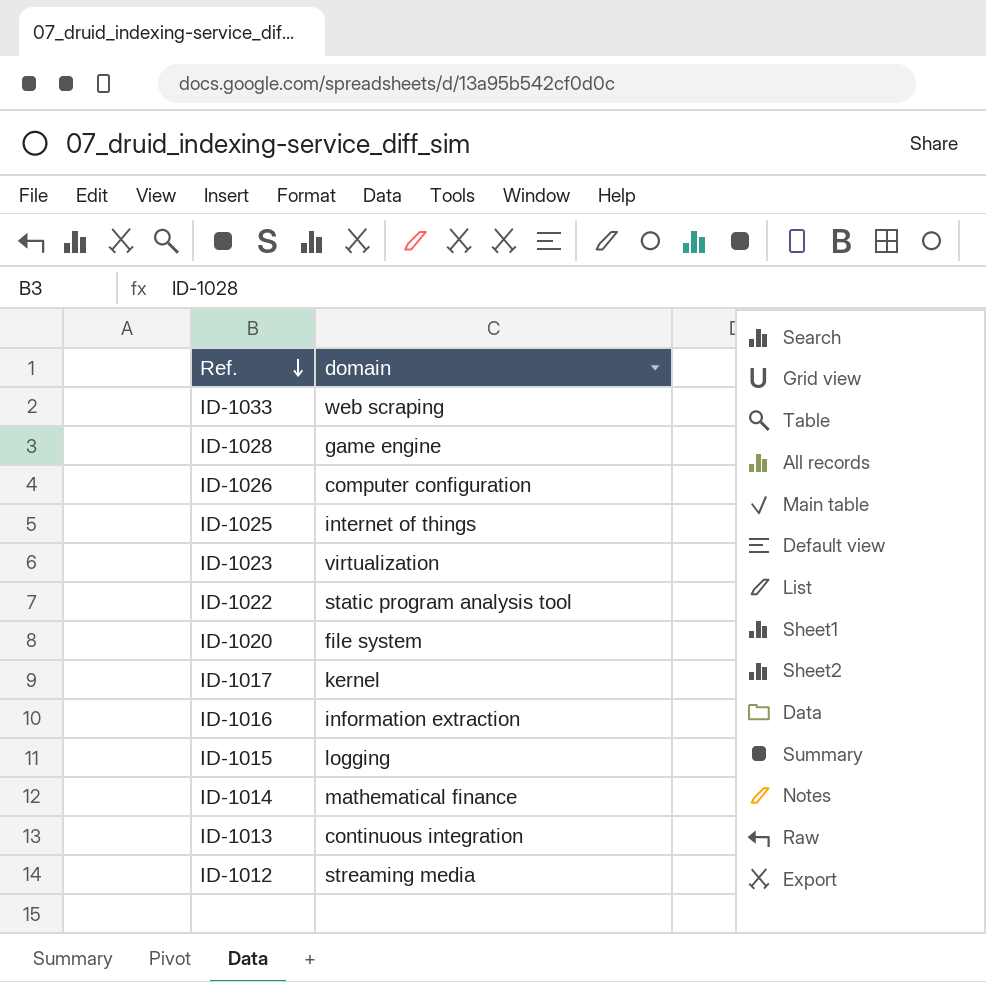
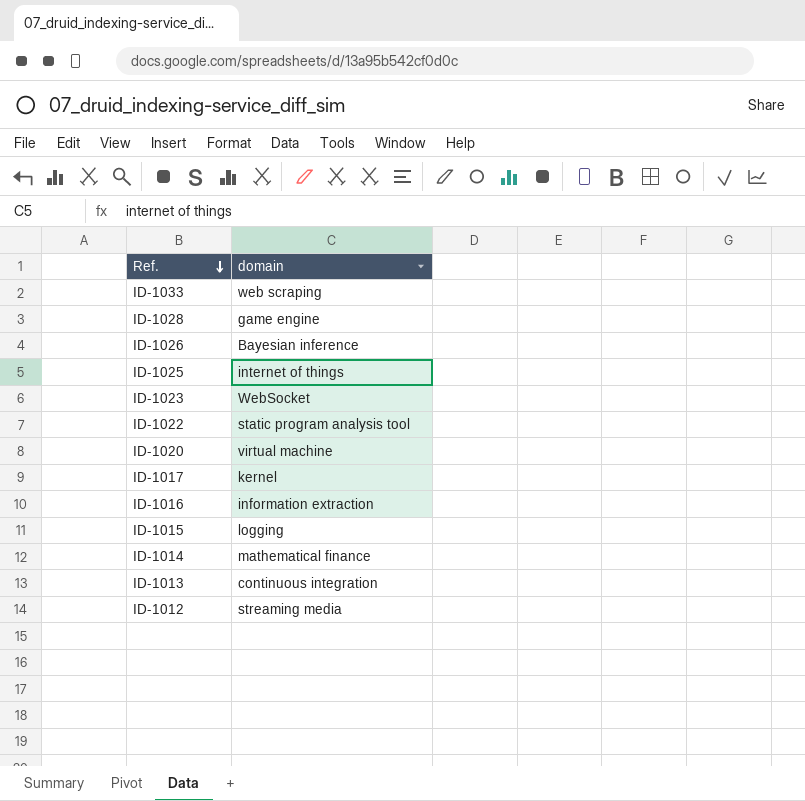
ID-1026 | domain: computer configuration -> Bayesian inference
ID-1023 | domain: virtualization -> WebSocket
ID-1020 | domain: file system -> virtual machine

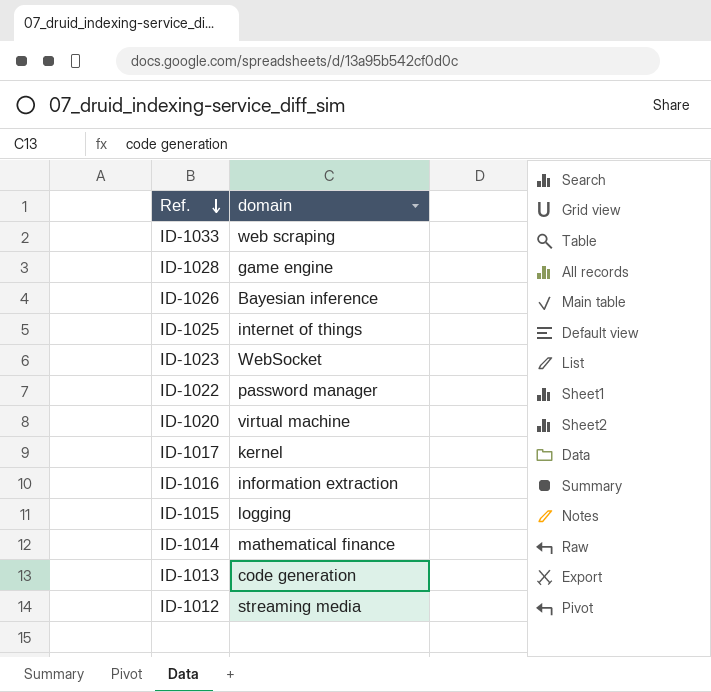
ID-1022 | domain: static program analysis tool -> password manager
ID-1013 | domain: continuous integration -> code generation

